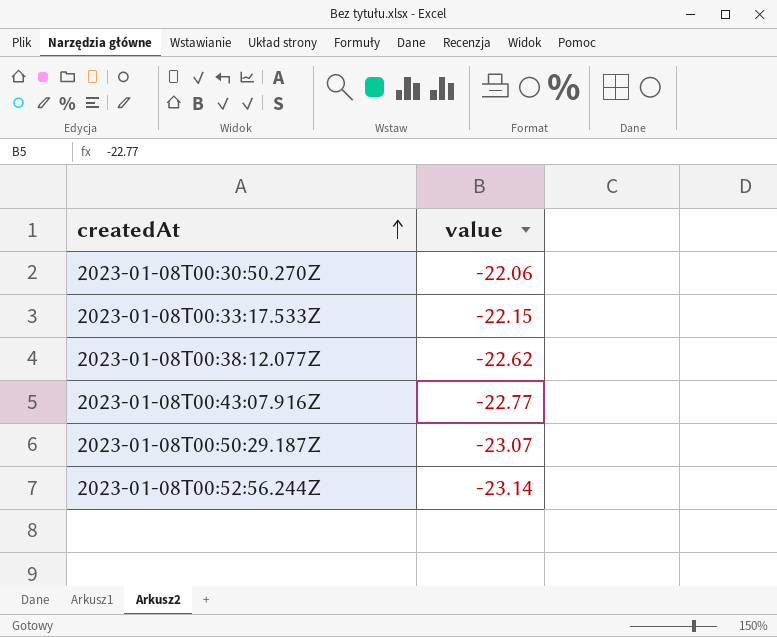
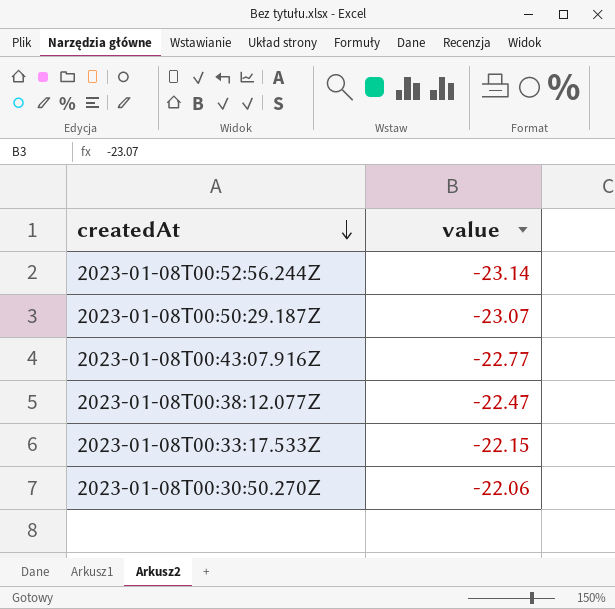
row order: createdAt ascending -> createdAt descending
2023-01-08T00:38:12.077Z | value: -22.62 -> -22.47

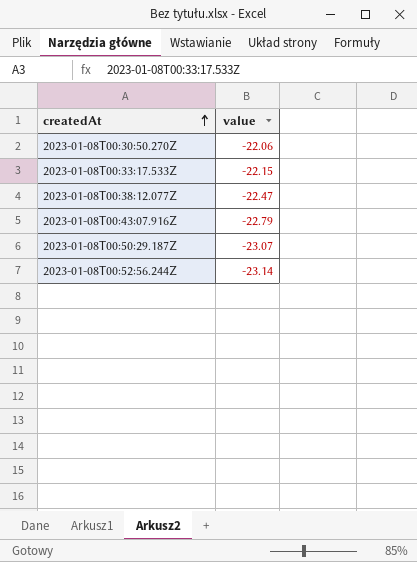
row order: createdAt descending -> createdAt ascending
2023-01-08T00:43:07.916Z | value: -22.77 -> -22.79

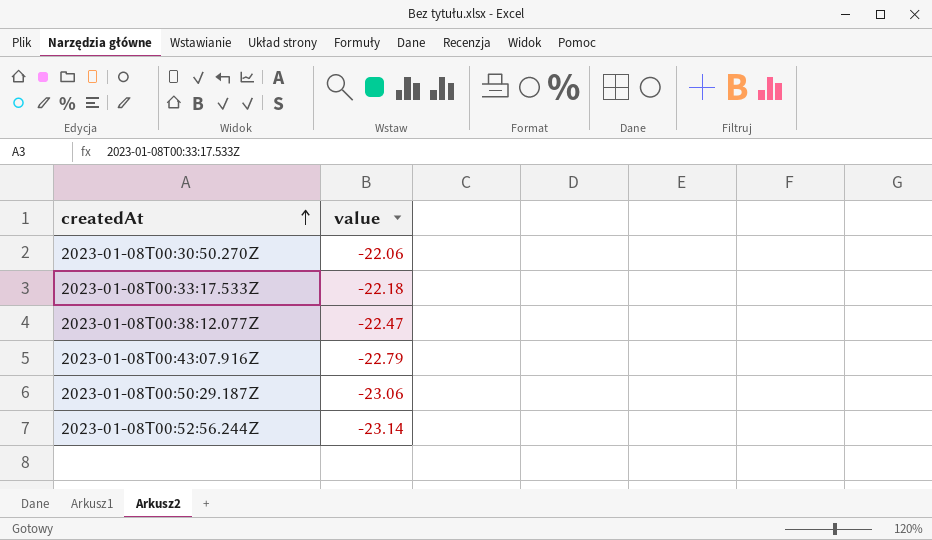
2023-01-08T00:33:17.533Z | value: -22.15 -> -22.18
2023-01-08T00:50:29.187Z | value: -23.07 -> -23.06

